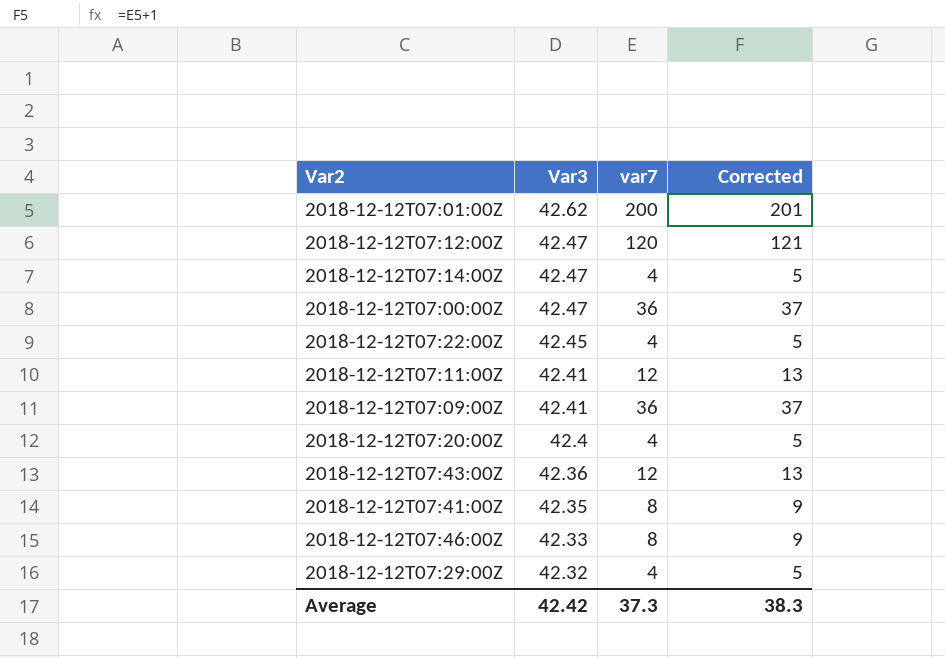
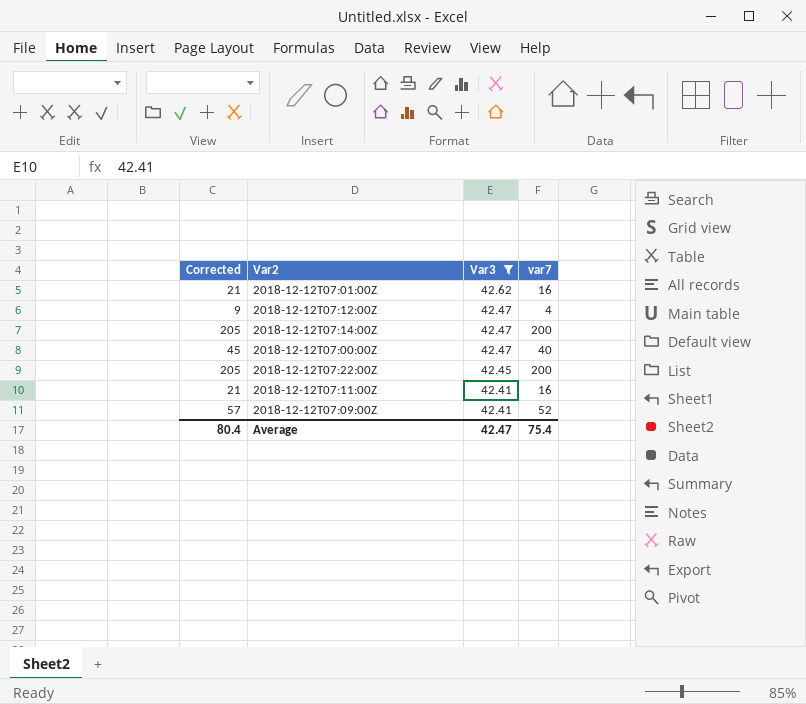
filter: none -> Var3 >= 42.41
column Corrected | formula: [var7] + 1 -> [var7] + 5
column Corrected | position: 4 -> 1
2018-12-12T07:01:00Z | var7: 200 -> 16
2018-12-12T07:12:00Z | var7: 120 -> 4
2018-12-12T07:14:00Z | var7: 4 -> 200
2018-12-12T07:00:00Z | var7: 36 -> 40
2018-12-12T07:22:00Z | var7: 4 -> 200
2018-12-12T07:11:00Z | var7: 12 -> 16
2018-12-12T07:09:00Z | var7: 36 -> 52
Average | Corrected: 38.3 -> 80.4
Average | Var3: 42.42 -> 42.47
Average | var7: 37.3 -> 75.4

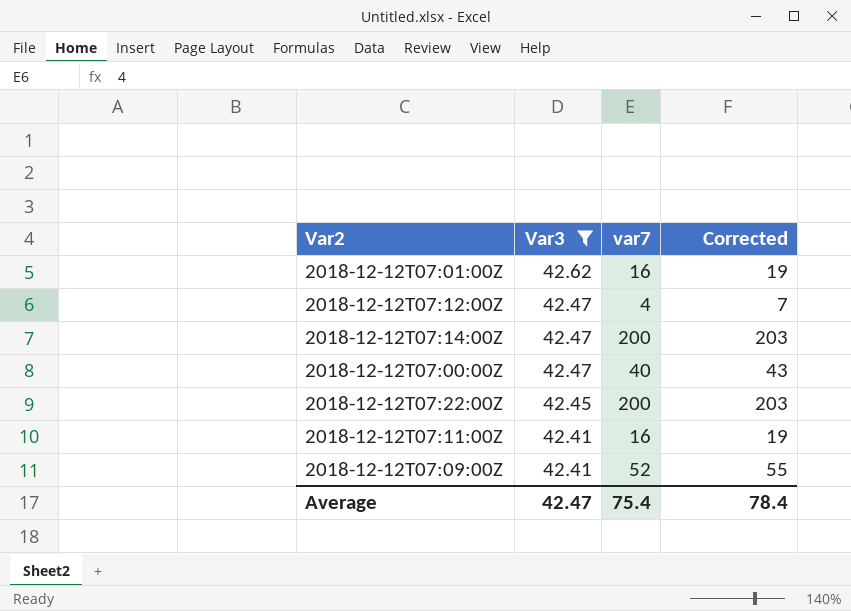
column Corrected | formula: [var7] + 5 -> [var7] + 3
column Corrected | position: 1 -> 4
Average | Corrected: 80.4 -> 78.4

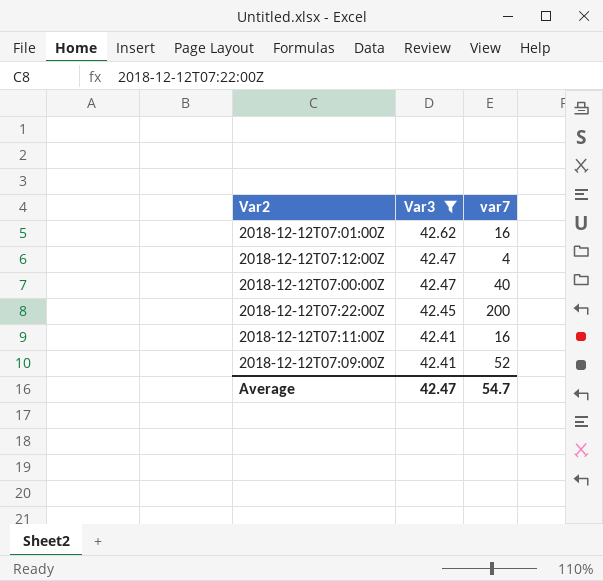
column Corrected | formula: [var7] + 3 -> none
row 2018-12-12T07:14:00Z: 42.47 | 200 | 203 -> none
Average | var7: 75.4 -> 54.7

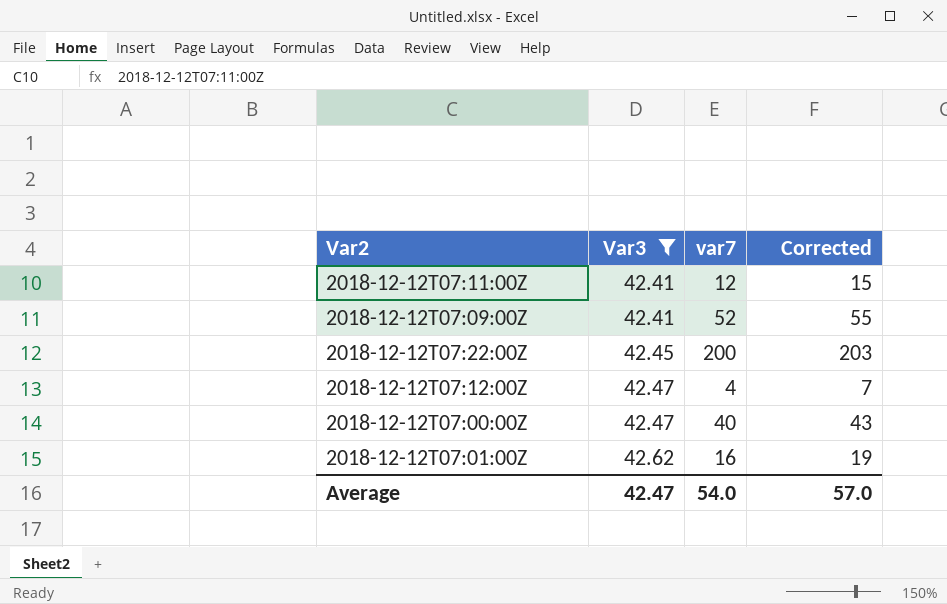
row order: Var3 descending -> Var3 ascending
column Corrected | formula: none -> [var7] + 3
2018-12-12T07:11:00Z | var7: 16 -> 12
Average | var7: 54.7 -> 54.0

